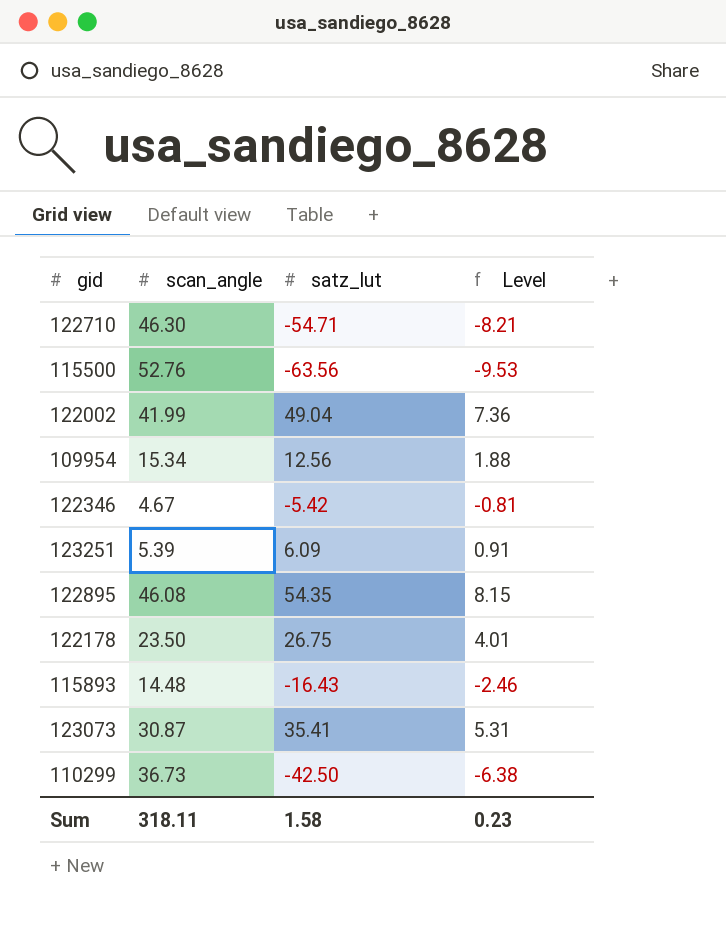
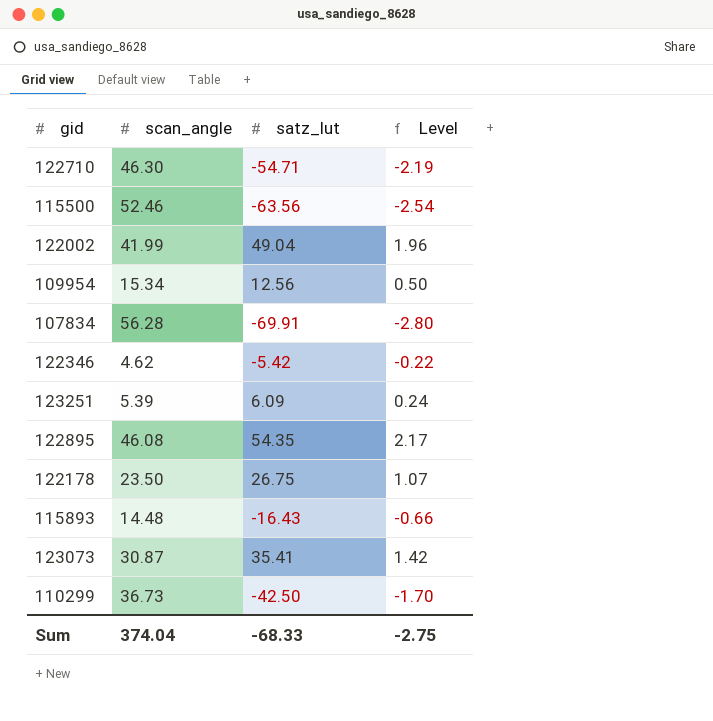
column Level | formula: [satz_lut] * 0.15 -> [satz_lut] * 0.04
115500 | scan_angle: 52.76 -> 52.46
row 107834: none -> 56.28 | -69.91 | -2.80
122346 | scan_angle: 4.67 -> 4.62
Sum | scan_angle: 318.11 -> 374.04
Sum | satz_lut: 1.58 -> -68.33
Sum | Level: 0.23 -> -2.75

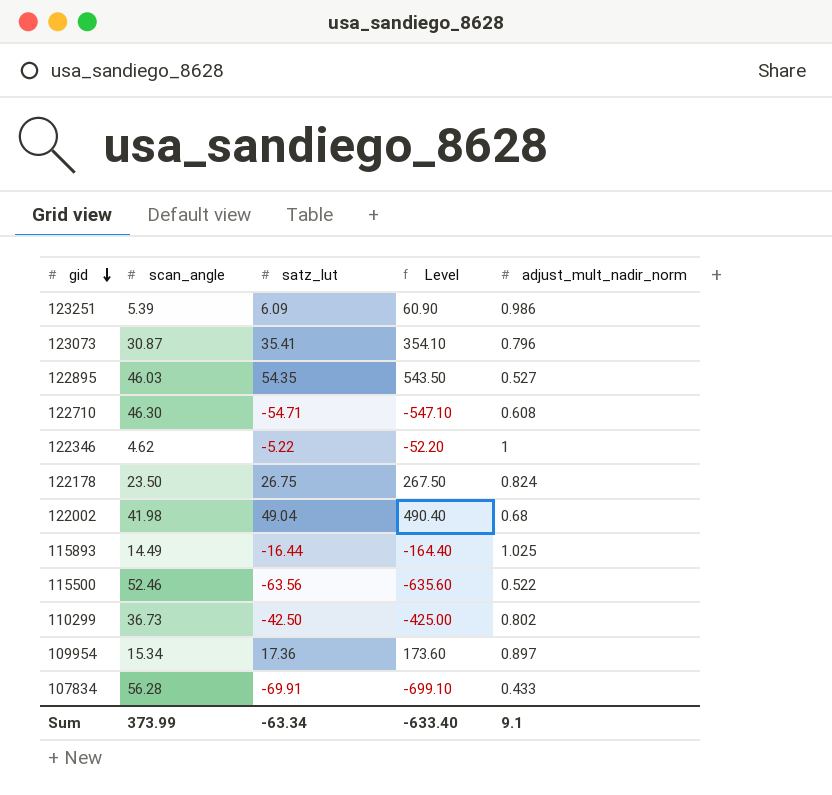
row order: none -> gid descending
column Level | formula: [satz_lut] * 0.04 -> [satz_lut] * 10
column adjust_mult_nadir_norm | position: none -> 5
122895 | scan_angle: 46.08 -> 46.03
122346 | satz_lut: -5.42 -> -5.22
122002 | scan_angle: 41.99 -> 41.98
115893 | scan_angle: 14.48 -> 14.49
115893 | satz_lut: -16.43 -> -16.44
109954 | satz_lut: 12.56 -> 17.36
Sum | scan_angle: 374.04 -> 373.99
Sum | satz_lut: -68.33 -> -63.34
Sum | Level: -2.75 -> -633.40

